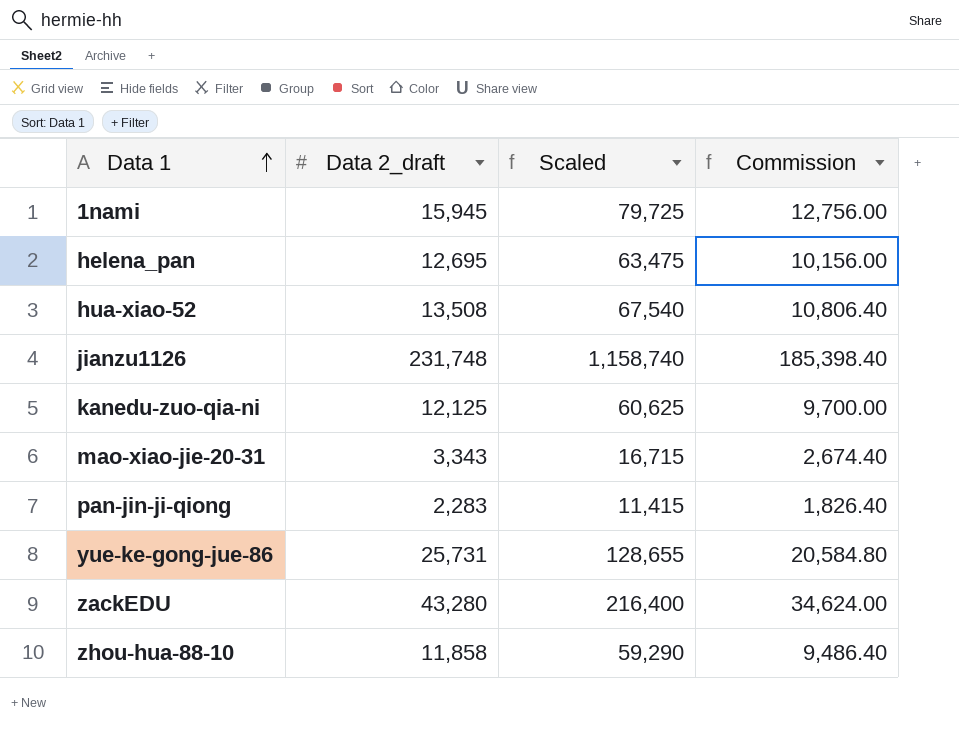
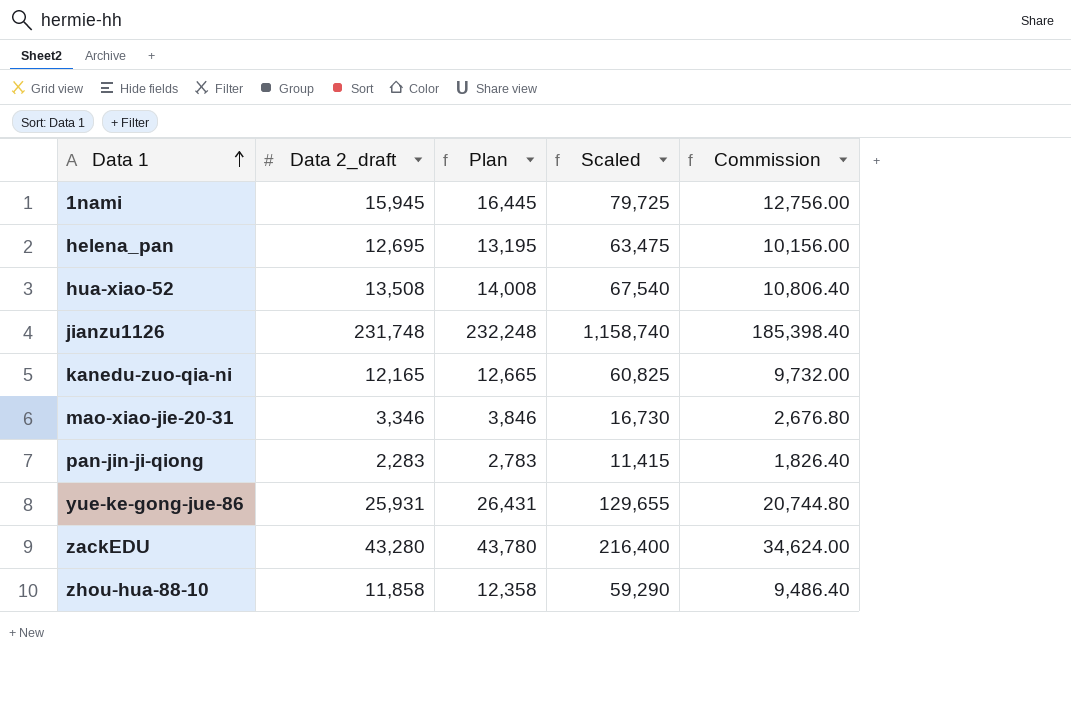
column Plan | formula: none -> [Data 2_draft] + 500
kanedu-zuo-qia-ni | Data 2_draft: 12,125 -> 12,165
kanedu-zuo-qia-ni | Scaled: 60,625 -> 60,825
kanedu-zuo-qia-ni | Commission: 9,700.00 -> 9,732.00
mao-xiao-jie-20-31 | Data 2_draft: 3,343 -> 3,346
mao-xiao-jie-20-31 | Scaled: 16,715 -> 16,730
mao-xiao-jie-20-31 | Commission: 2,674.40 -> 2,676.80
yue-ke-gong-jue-86 | Data 2_draft: 25,731 -> 25,931
yue-ke-gong-jue-86 | Scaled: 128,655 -> 129,655
yue-ke-gong-jue-86 | Commission: 20,584.80 -> 20,744.80

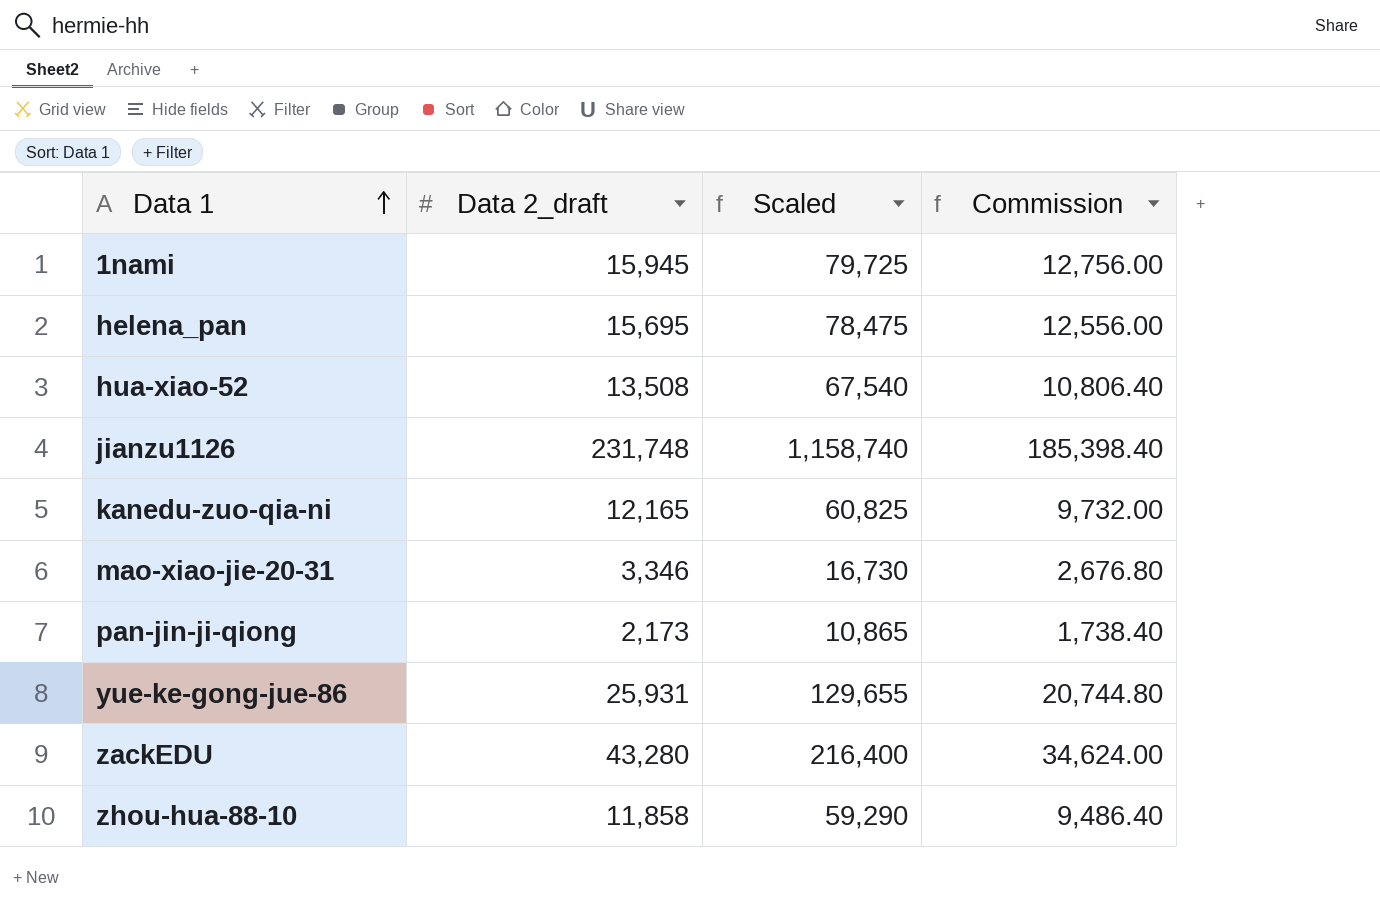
column Plan | formula: [Data 2_draft] + 500 -> none
helena_pan | Data 2_draft: 12,695 -> 15,695
helena_pan | Scaled: 63,475 -> 78,475
helena_pan | Commission: 10,156.00 -> 12,556.00
pan-jin-ji-qiong | Data 2_draft: 2,283 -> 2,173
pan-jin-ji-qiong | Scaled: 11,415 -> 10,865
pan-jin-ji-qiong | Commission: 1,826.40 -> 1,738.40

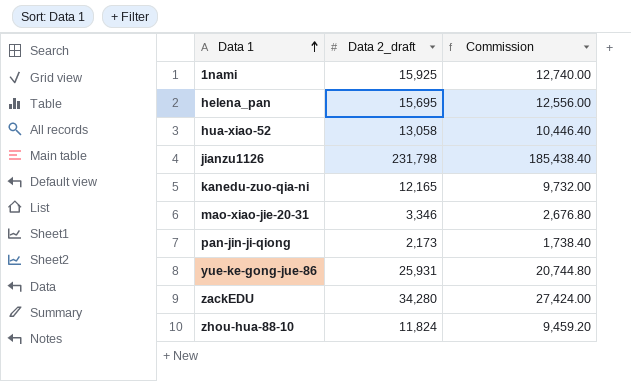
column Scaled | formula: [Data 2_draft] * 5 -> none
1nami | Data 2_draft: 15,945 -> 15,925
1nami | Commission: 12,756.00 -> 12,740.00
hua-xiao-52 | Data 2_draft: 13,508 -> 13,058
hua-xiao-52 | Commission: 10,806.40 -> 10,446.40
jianzu1126 | Data 2_draft: 231,748 -> 231,798
jianzu1126 | Commission: 185,398.40 -> 185,438.40
zackEDU | Data 2_draft: 43,280 -> 34,280
zackEDU | Commission: 34,624.00 -> 27,424.00
zhou-hua-88-10 | Data 2_draft: 11,858 -> 11,824
zhou-hua-88-10 | Commission: 9,486.40 -> 9,459.20

